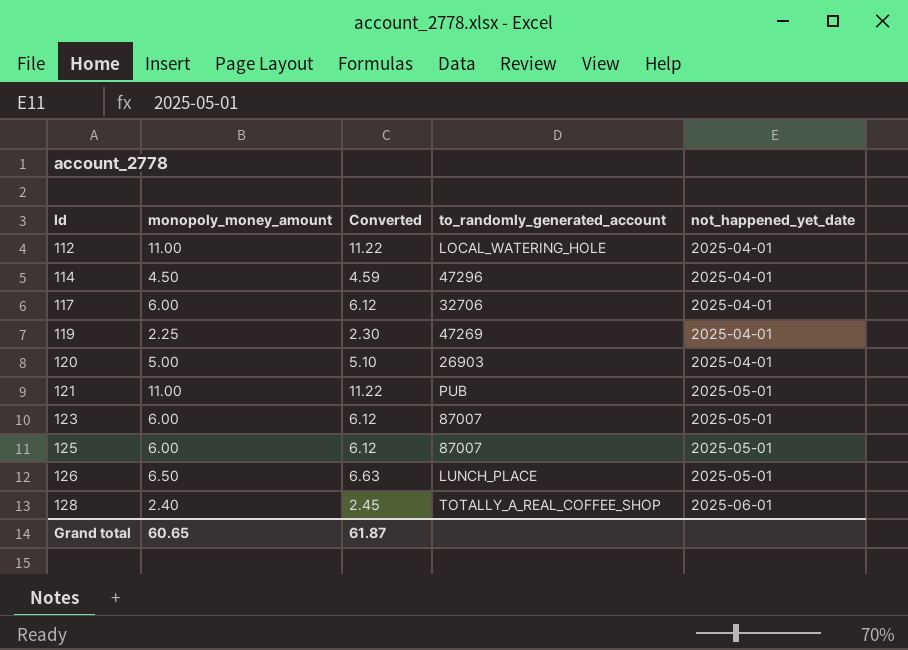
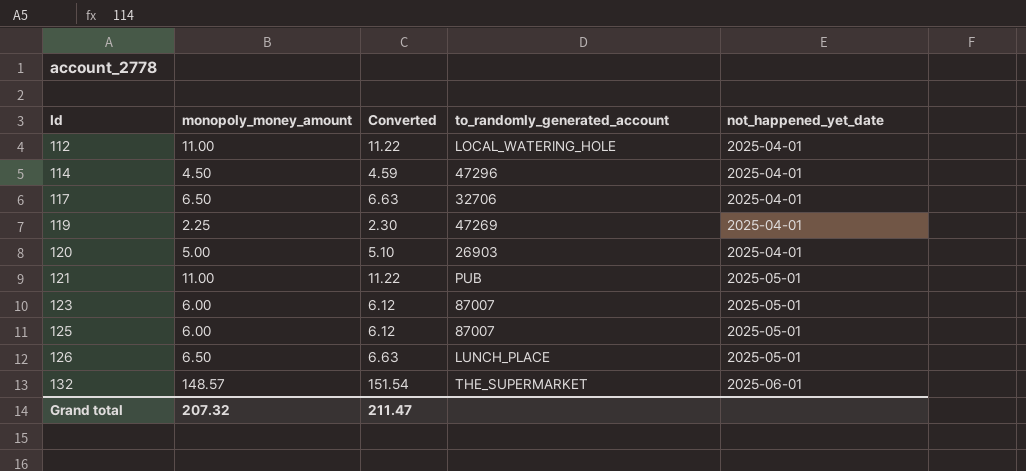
row 128: 2.40 | 2.45 | TOTALLY_A_REAL_COFFEE_SHOP | 2025-06-01 -> none
117 | monopoly_money_amount: 6.00 -> 6.50
117 | Converted: 6.12 -> 6.63
row 132: none -> 148.57 | 151.54 | THE_SUPERMARKET | 2025-06-01
Grand total | monopoly_money_amount: 60.65 -> 207.32
Grand total | Converted: 61.87 -> 211.47

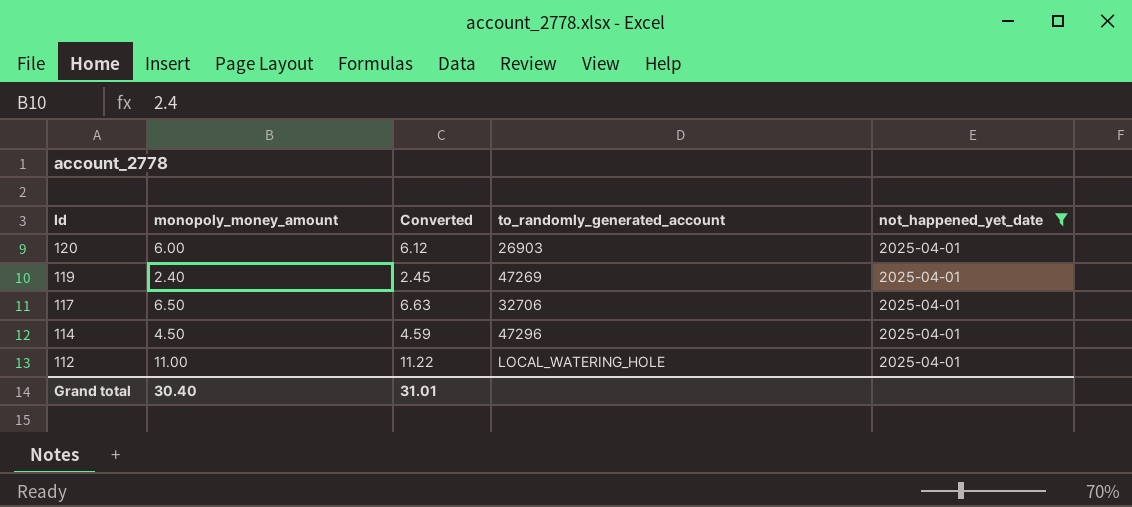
filter: none -> not_happened_yet_date = 2025-04-01
row order: Id ascending -> Id descending
120 | monopoly_money_amount: 5.00 -> 6.00
120 | Converted: 5.10 -> 6.12
119 | monopoly_money_amount: 2.25 -> 2.40
119 | Converted: 2.30 -> 2.45
Grand total | monopoly_money_amount: 207.32 -> 30.40
Grand total | Converted: 211.47 -> 31.01

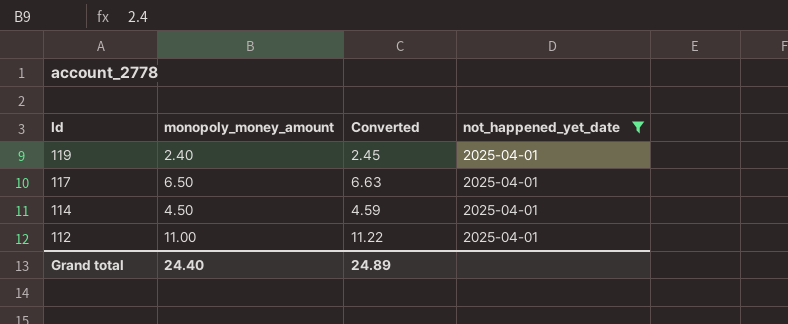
column to_randomly_generated_account | position: 4 -> none
row 120: 6.00 | 6.12 | 26903 | 2025-04-01 -> none
Grand total | monopoly_money_amount: 30.40 -> 24.40
Grand total | Converted: 31.01 -> 24.89

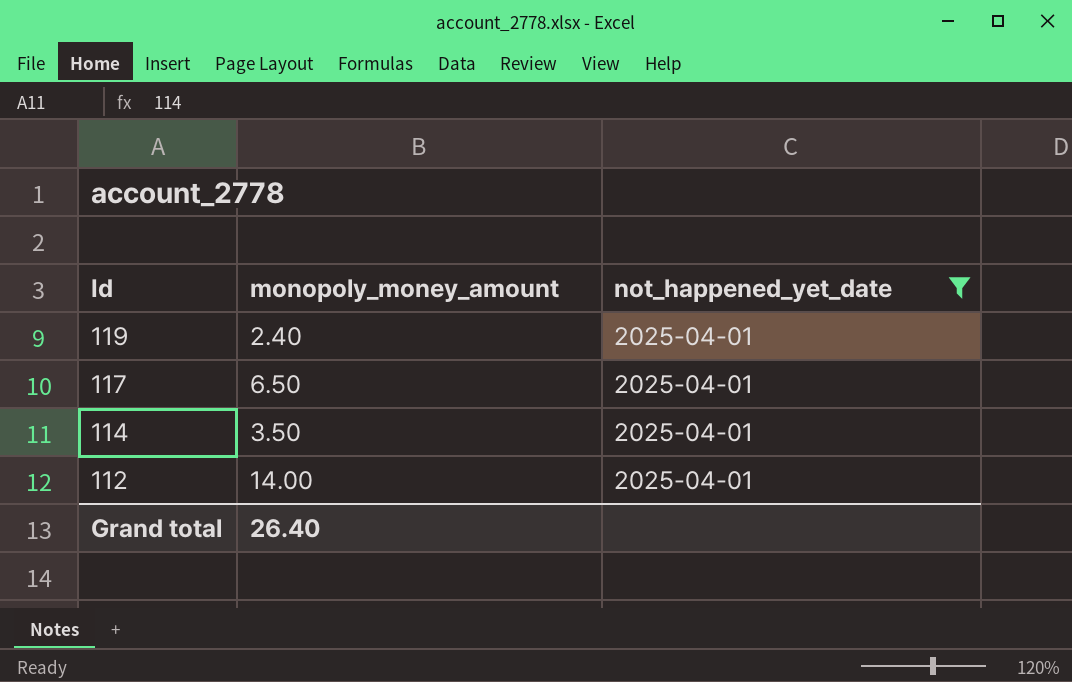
column Converted | formula: [monopoly_money_amount] * 1.02 -> none
114 | monopoly_money_amount: 4.50 -> 3.50
112 | monopoly_money_amount: 11.00 -> 14.00
Grand total | monopoly_money_amount: 24.40 -> 26.40

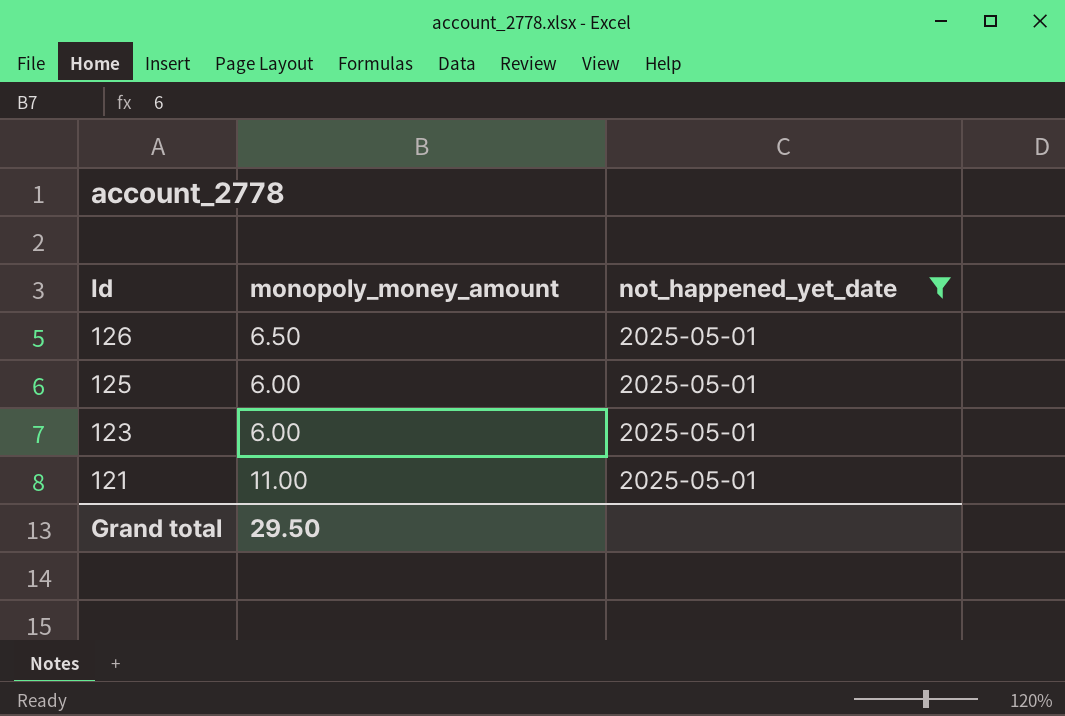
filter: not_happened_yet_date = 2025-04-01 -> not_happened_yet_date = 2025-05-01
Grand total | monopoly_money_amount: 26.40 -> 29.50

